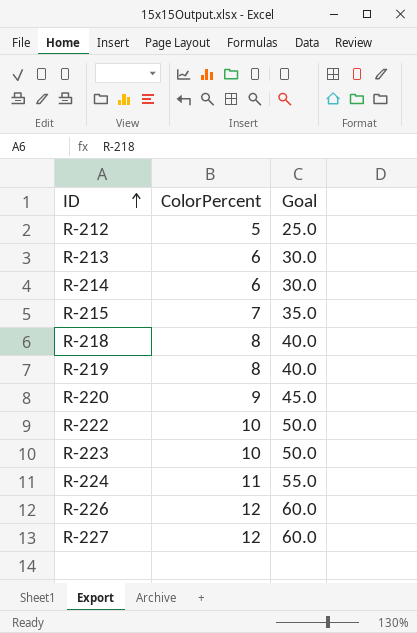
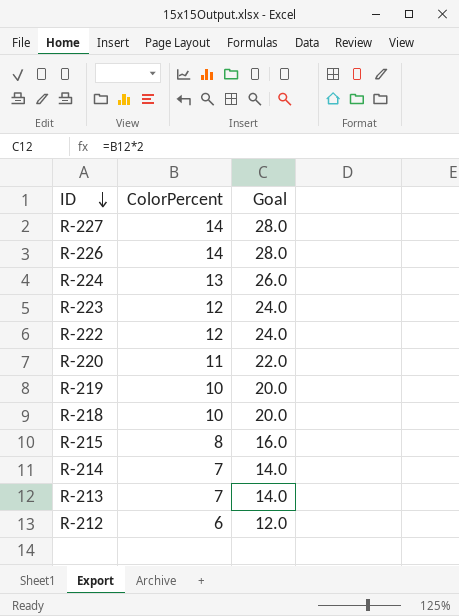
row order: ID ascending -> ID descending
column Goal | formula: [ColorPercent] * 5 -> [ColorPercent] * 2
R-227 | ColorPercent: 12 -> 14
R-226 | ColorPercent: 12 -> 14
R-224 | ColorPercent: 11 -> 13
R-223 | ColorPercent: 10 -> 12
R-222 | ColorPercent: 10 -> 12
R-220 | ColorPercent: 9 -> 11
R-219 | ColorPercent: 8 -> 10
R-218 | ColorPercent: 8 -> 10
R-215 | ColorPercent: 7 -> 8
R-214 | ColorPercent: 6 -> 7
R-213 | ColorPercent: 6 -> 7
R-212 | ColorPercent: 5 -> 6

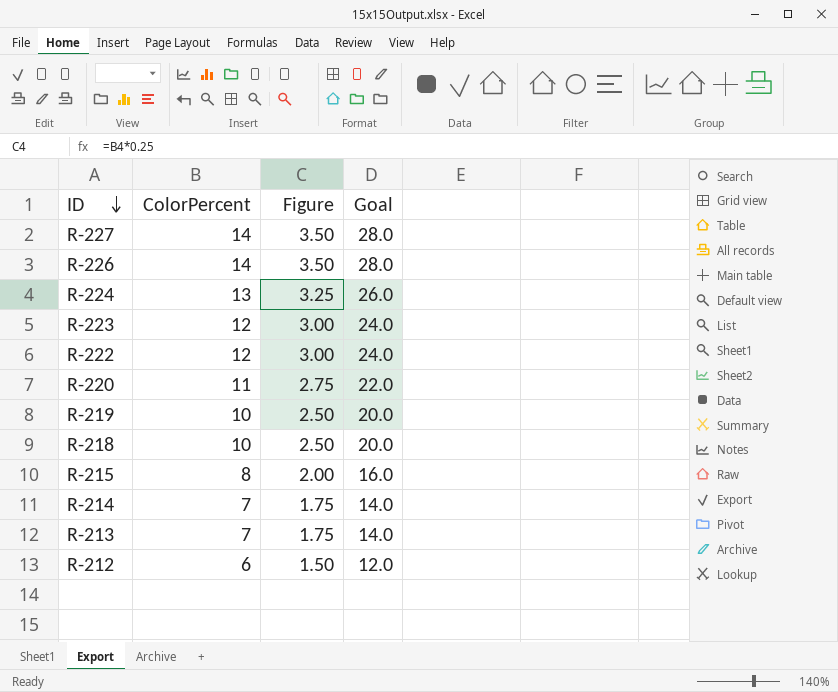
column Figure | formula: none -> [ColorPercent] * 0.25

